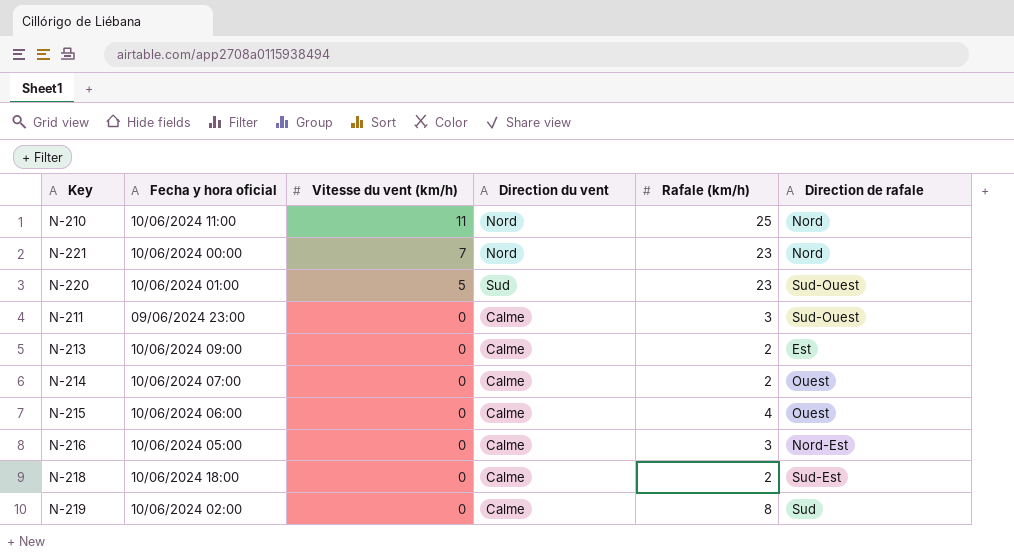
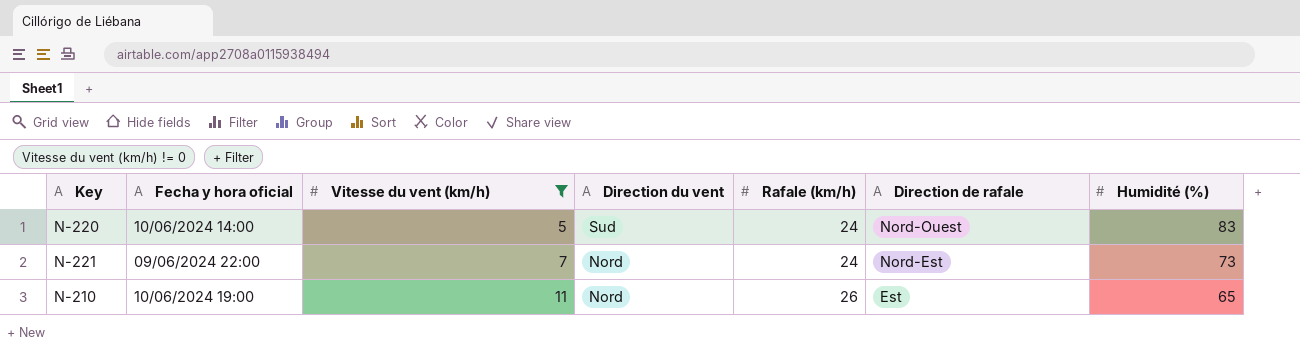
filter: none -> Vitesse du vent (km/h) != 0
row order: Vitesse du vent (km/h) descending -> Vitesse du vent (km/h) ascending
column Humidité (%) | position: none -> 7
N-220 | Fecha y hora oficial: 10/06/2024 01:00 -> 10/06/2024 14:00
N-220 | Rafale (km/h): 23 -> 24
N-220 | Direction de rafale: Sud-Ouest -> Nord-Ouest
N-221 | Fecha y hora oficial: 10/06/2024 00:00 -> 09/06/2024 22:00
N-221 | Rafale (km/h): 23 -> 24
N-221 | Direction de rafale: Nord -> Nord-Est
N-210 | Fecha y hora oficial: 10/06/2024 11:00 -> 10/06/2024 19:00
N-210 | Rafale (km/h): 25 -> 26
N-210 | Direction de rafale: Nord -> Est

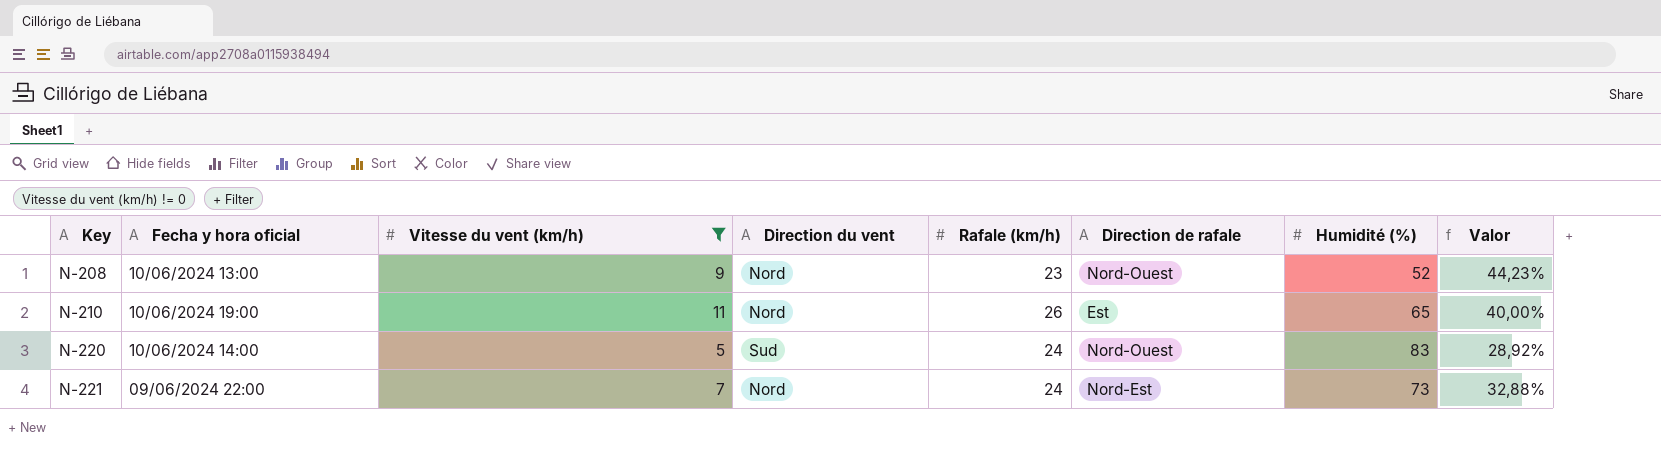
row order: Vitesse du vent (km/h) ascending -> Key ascending
column Valor | formula: none -> [Rafale (km/h)] / [Humidité (%)]
row N-208: none -> 10/06/2024 13:00 | 9 | Nord | 23 | Nord-Ouest | 52 | 44,23%

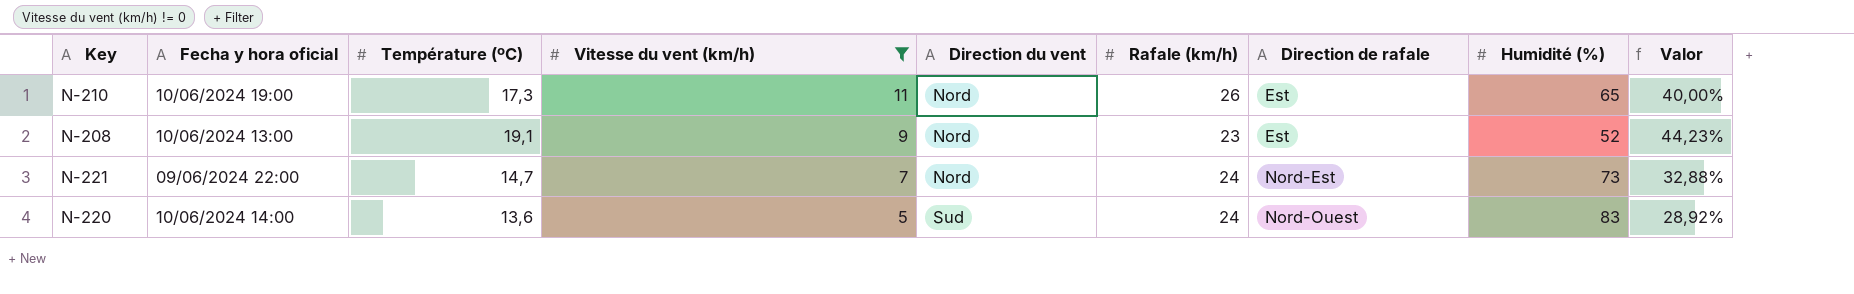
row order: Key ascending -> Vitesse du vent (km/h) descending
column Température (ºC) | position: none -> 3
N-208 | Direction de rafale: Nord-Ouest -> Est

